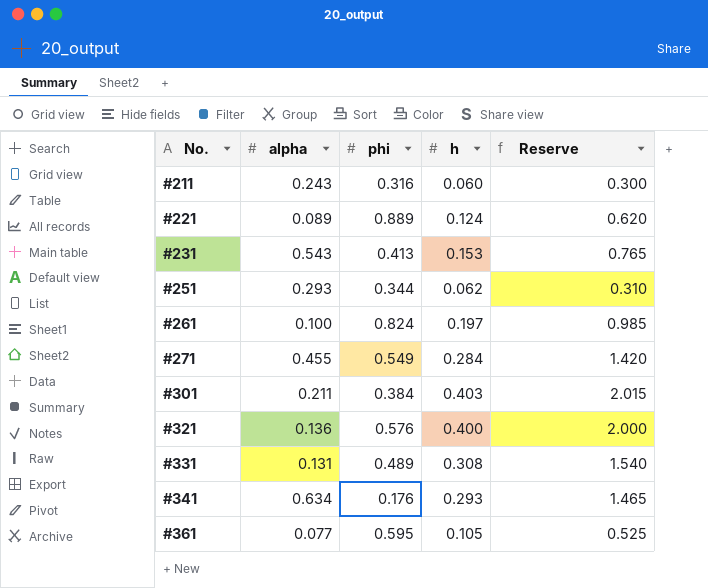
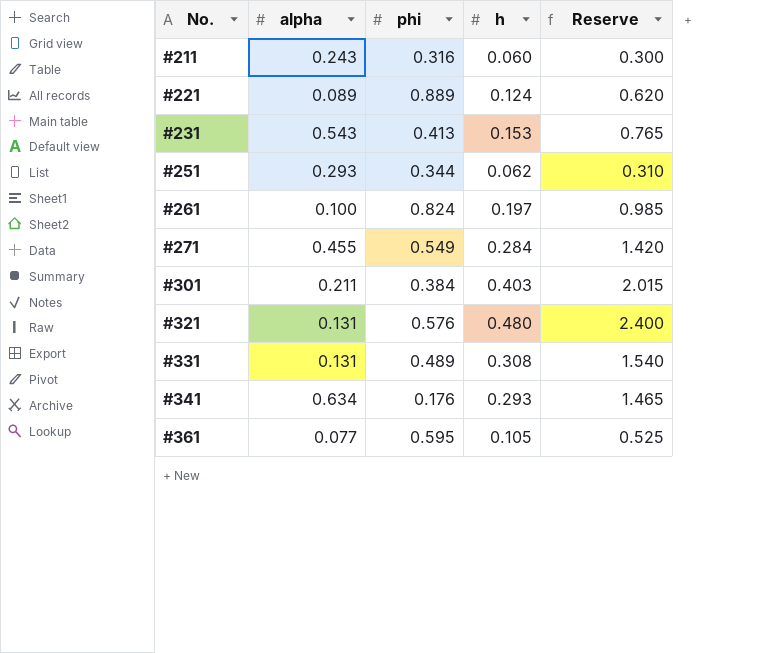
#321 | alpha: 0.136 -> 0.131
#321 | h: 0.400 -> 0.480
#321 | Reserve: 2.000 -> 2.400

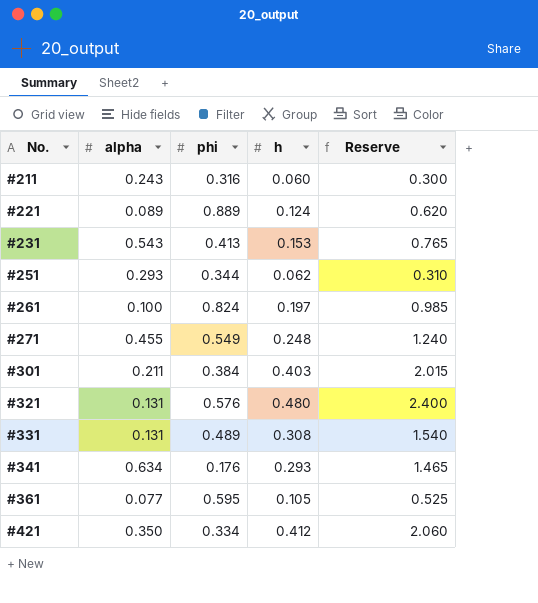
#271 | h: 0.284 -> 0.248
#271 | Reserve: 1.420 -> 1.240
row #421: none -> 0.350 | 0.334 | 0.412 | 2.060

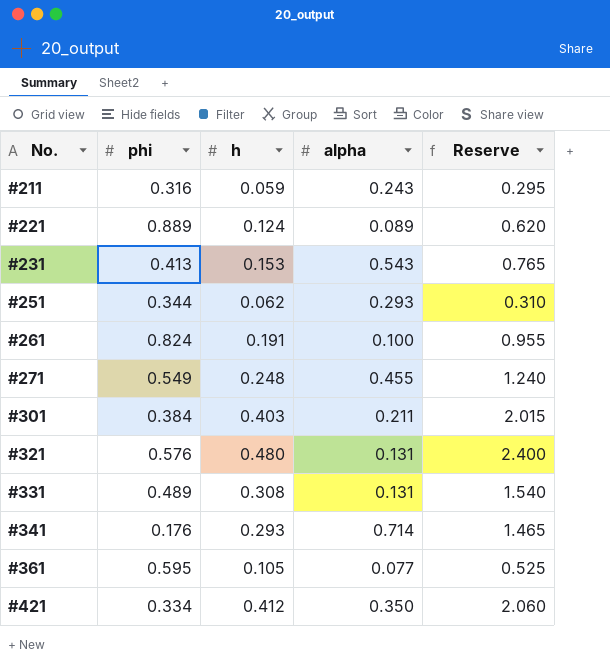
column alpha | position: 2 -> 4
#211 | h: 0.060 -> 0.059
#211 | Reserve: 0.300 -> 0.295
#261 | h: 0.197 -> 0.191
#261 | Reserve: 0.985 -> 0.955
#341 | alpha: 0.634 -> 0.714

